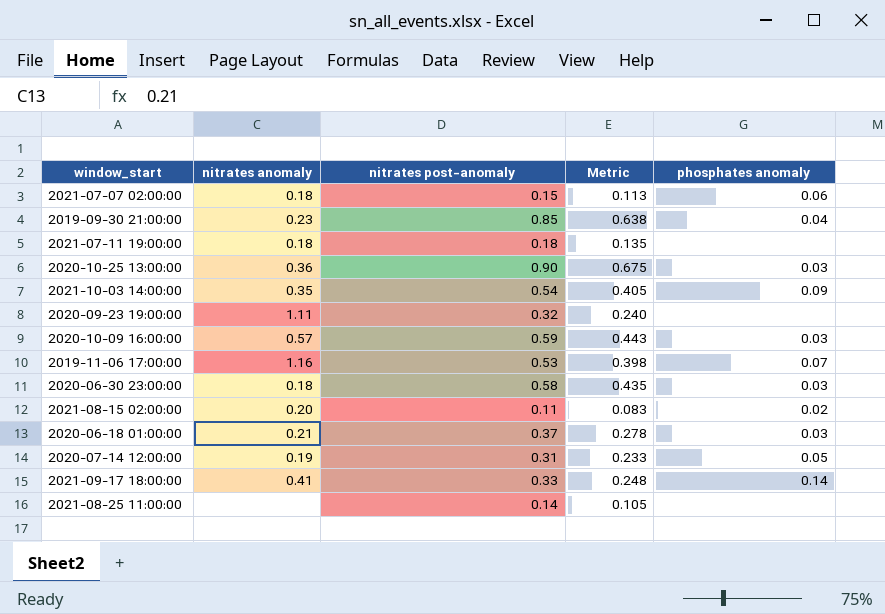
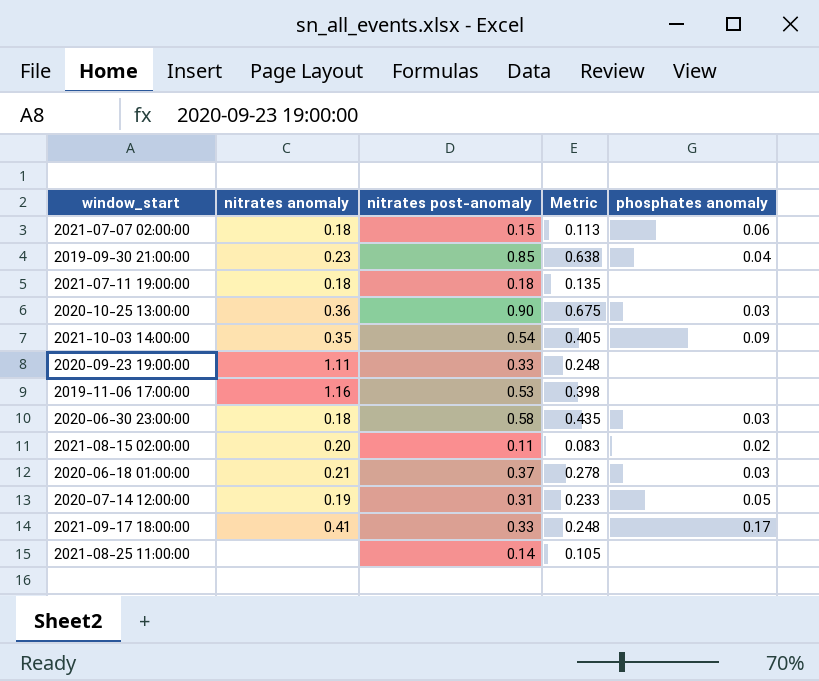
row 2020-10-09 16:00:00: 0.57 | 0.59 | 0.443 | 0.03 -> none
2020-09-23 19:00:00 | nitrates post-anomaly: 0.32 -> 0.33
2020-09-23 19:00:00 | Metric: 0.240 -> 0.248
2019-11-06 17:00:00 | phosphates anomaly: 0.07 -> none
2021-09-17 18:00:00 | phosphates anomaly: 0.14 -> 0.17

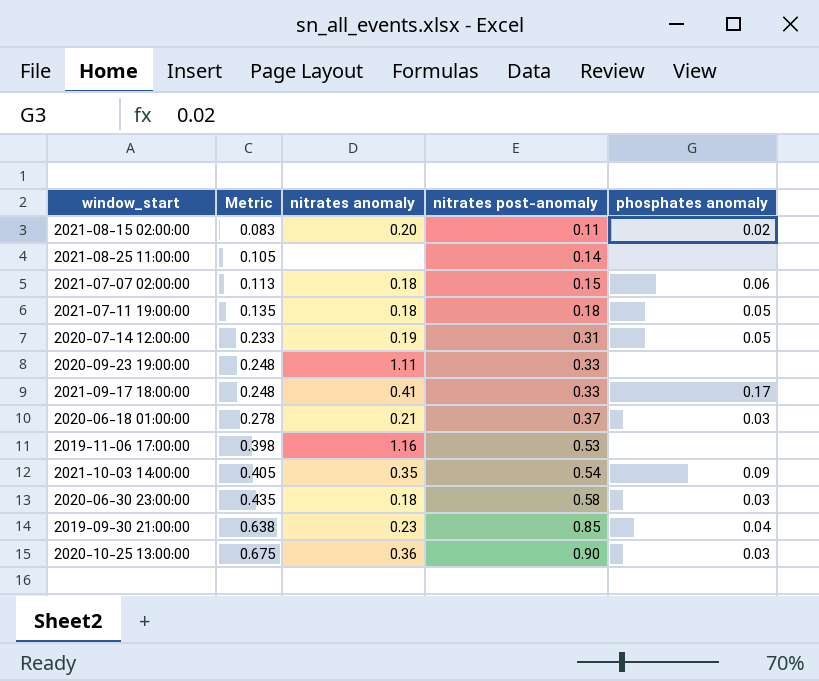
row order: none -> Metric ascending
column Metric | position: 4 -> 2
2021-07-11 19:00:00 | phosphates anomaly: none -> 0.05

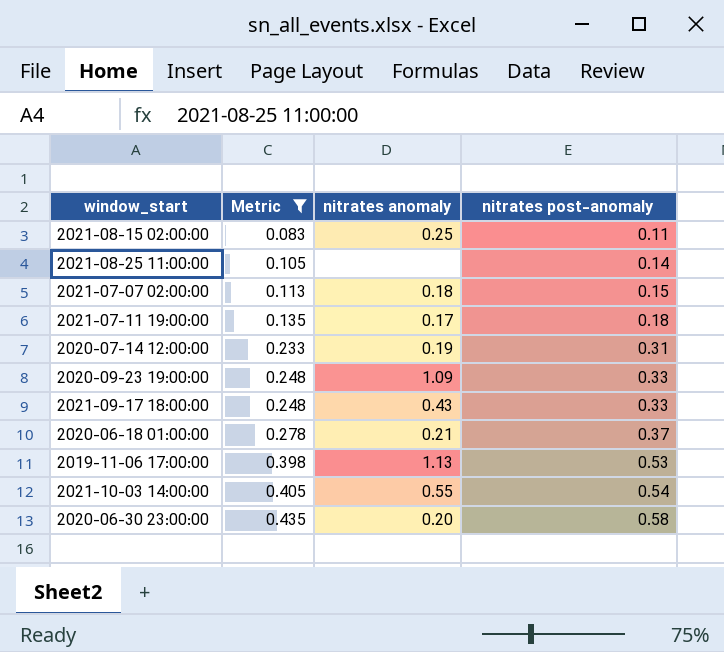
filter: none -> Metric <= 0.435
column phosphates anomaly | position: 5 -> none
2021-08-15 02:00:00 | nitrates anomaly: 0.20 -> 0.25
2021-07-11 19:00:00 | nitrates anomaly: 0.18 -> 0.17
2020-09-23 19:00:00 | nitrates anomaly: 1.11 -> 1.09
2021-09-17 18:00:00 | nitrates anomaly: 0.41 -> 0.43
2019-11-06 17:00:00 | nitrates anomaly: 1.16 -> 1.13
2021-10-03 14:00:00 | nitrates anomaly: 0.35 -> 0.55
2020-06-30 23:00:00 | nitrates anomaly: 0.18 -> 0.20

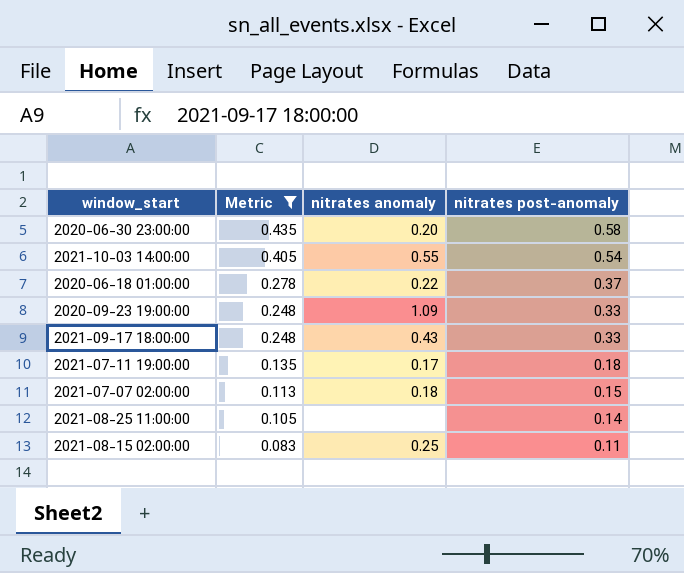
row order: Metric ascending -> Metric descending
row 2020-07-14 12:00:00: 0.233 | 0.19 | 0.31 -> none
row 2019-11-06 17:00:00: 0.398 | 1.13 | 0.53 -> none
2020-06-18 01:00:00 | nitrates anomaly: 0.21 -> 0.22

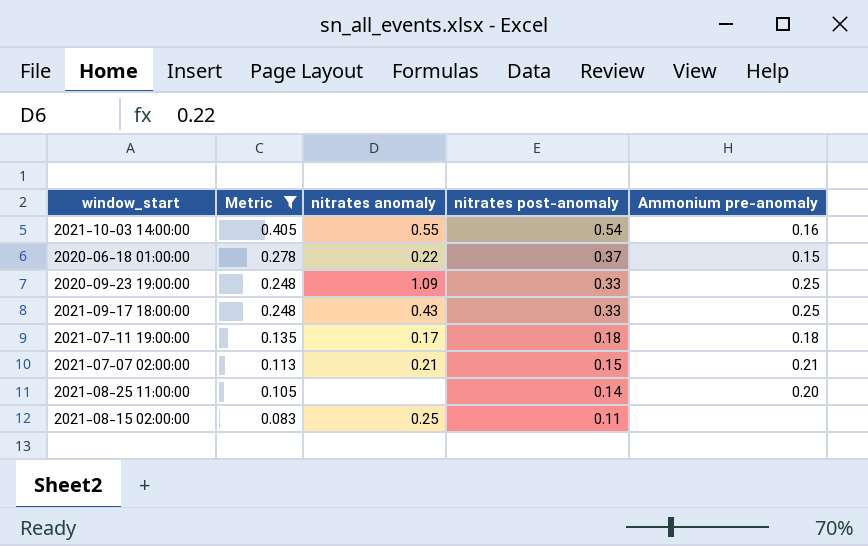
column Ammonium pre-anomaly | position: none -> 5
row 2020-06-30 23:00:00: 0.435 | 0.20 | 0.58 -> none
2021-07-07 02:00:00 | nitrates anomaly: 0.18 -> 0.21

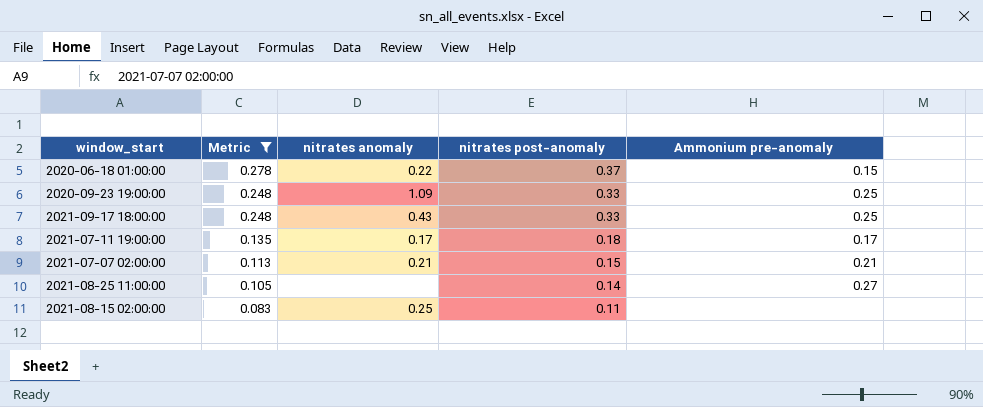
row 2021-10-03 14:00:00: 0.405 | 0.55 | 0.54 | 0.16 -> none
2021-07-11 19:00:00 | Ammonium pre-anomaly: 0.18 -> 0.17
2021-08-25 11:00:00 | Ammonium pre-anomaly: 0.20 -> 0.27

